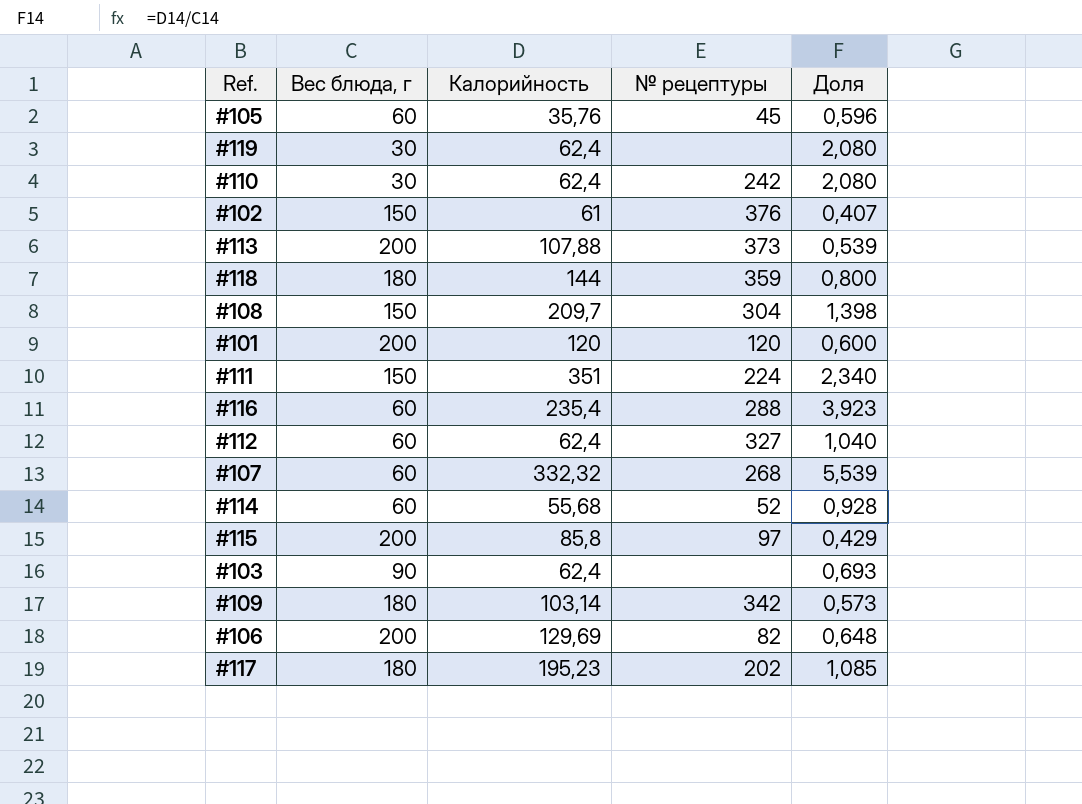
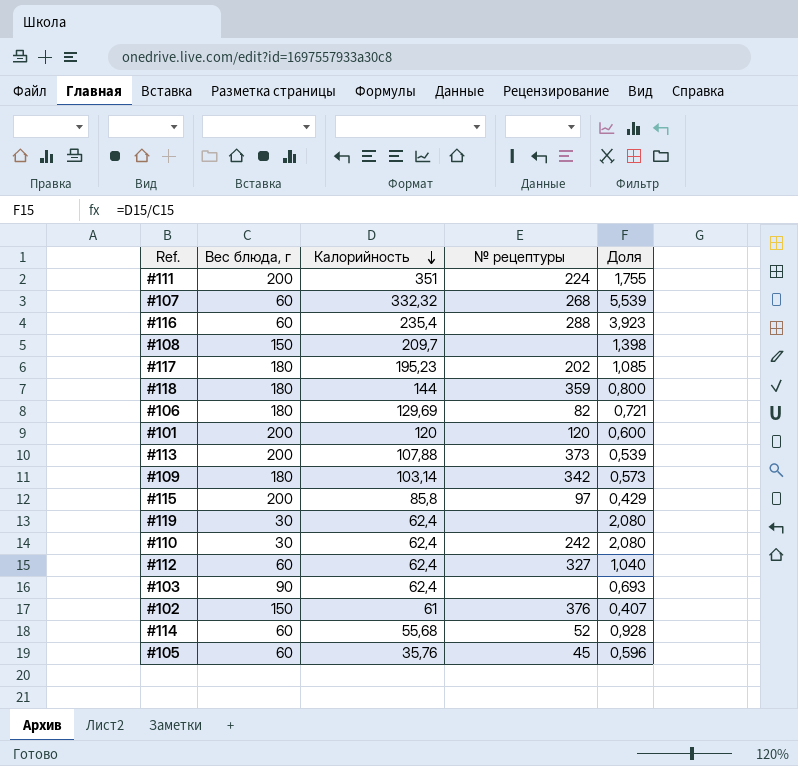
row order: none -> Калорийность descending
#111 | Вес блюда, г: 150 -> 200
#111 | Доля: 2,340 -> 1,755
#108 | № рецептуры: 304 -> none
#106 | Вес блюда, г: 200 -> 180
#106 | Доля: 0,648 -> 0,721

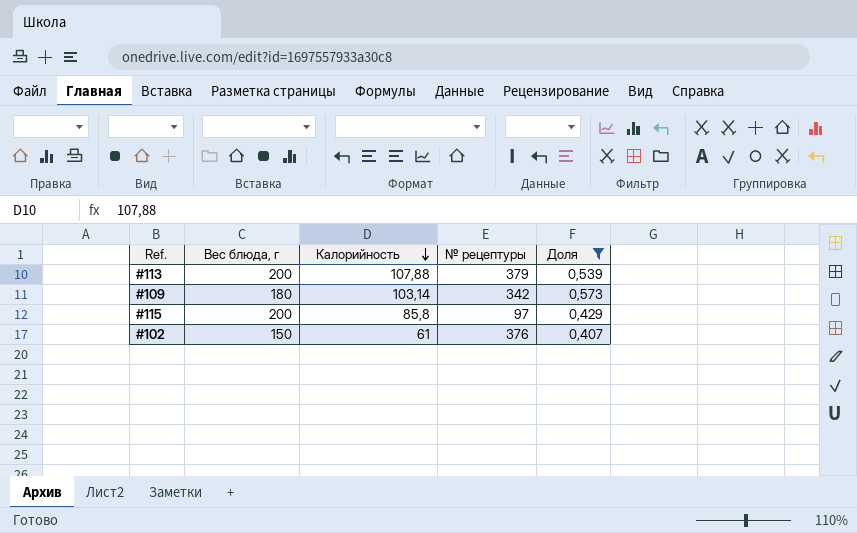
filter: none -> Доля <= 0,573
#113 | № рецептуры: 373 -> 379

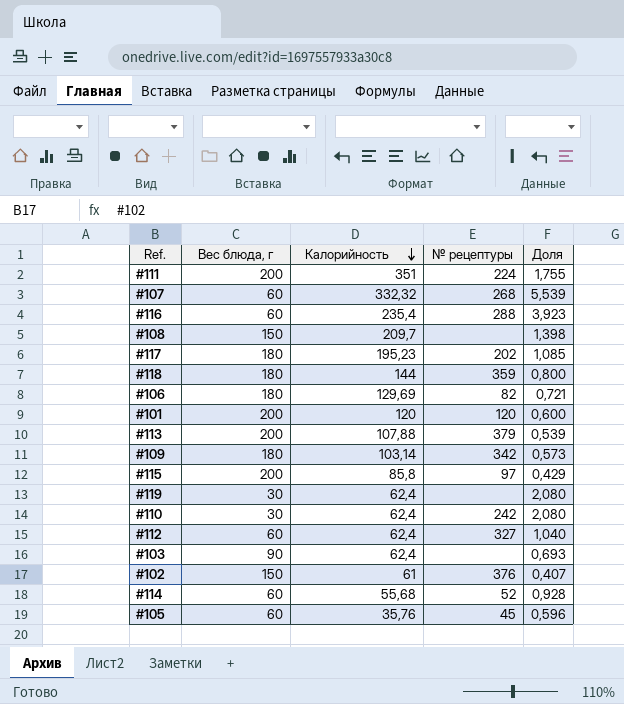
filter: Доля <= 0,573 -> none

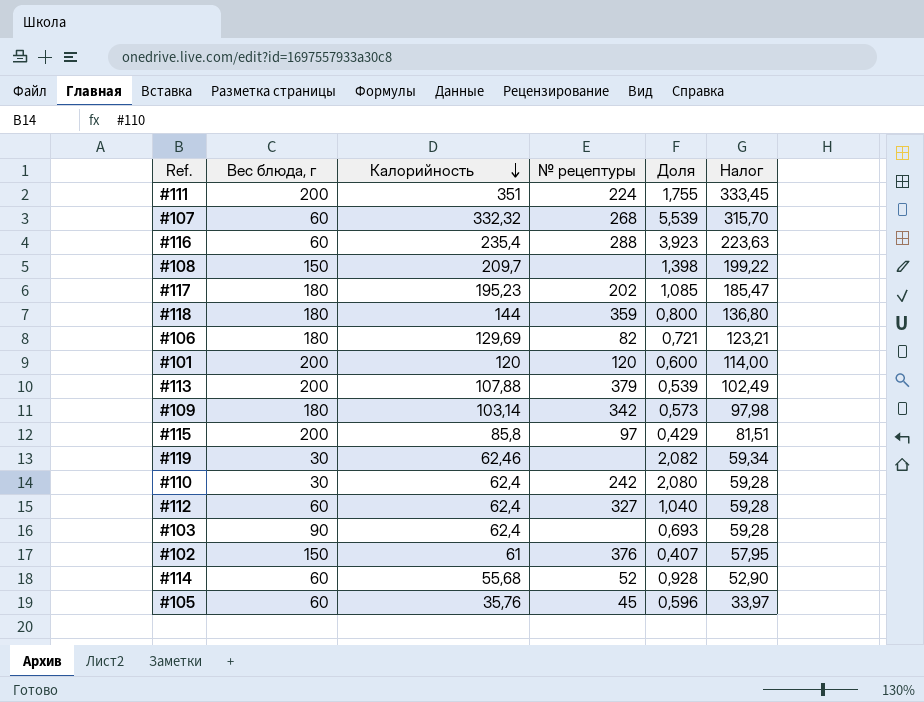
column Налог | formula: none -> [Калорийность] * 0,95
#119 | Калорийность: 62,4 -> 62,46
#119 | Доля: 2,080 -> 2,082

